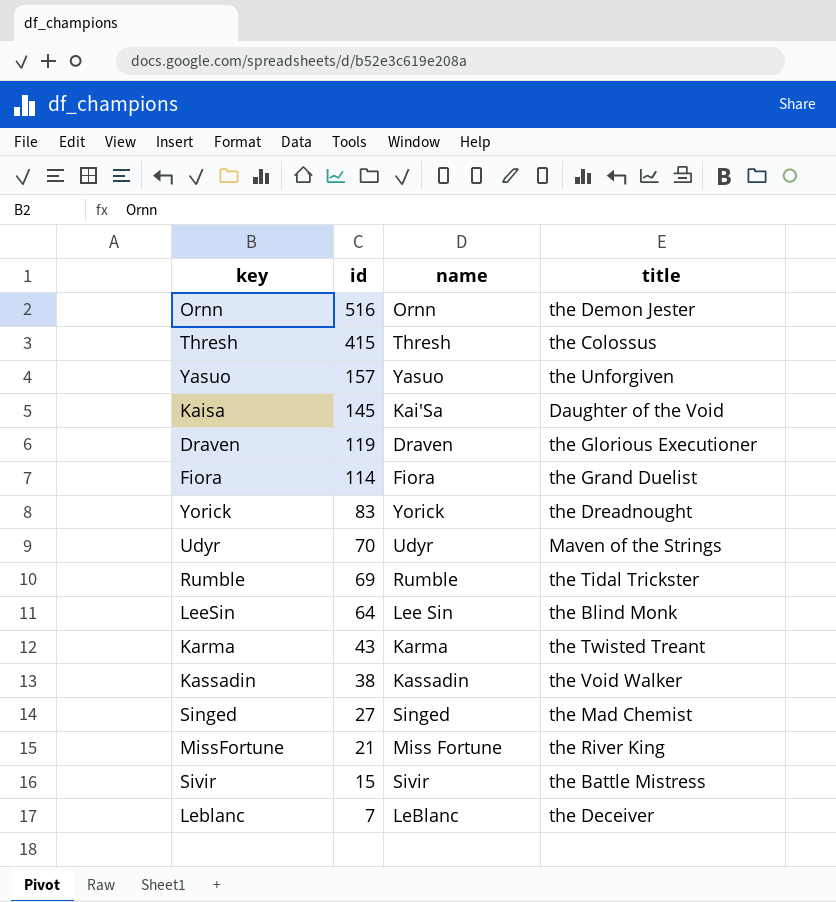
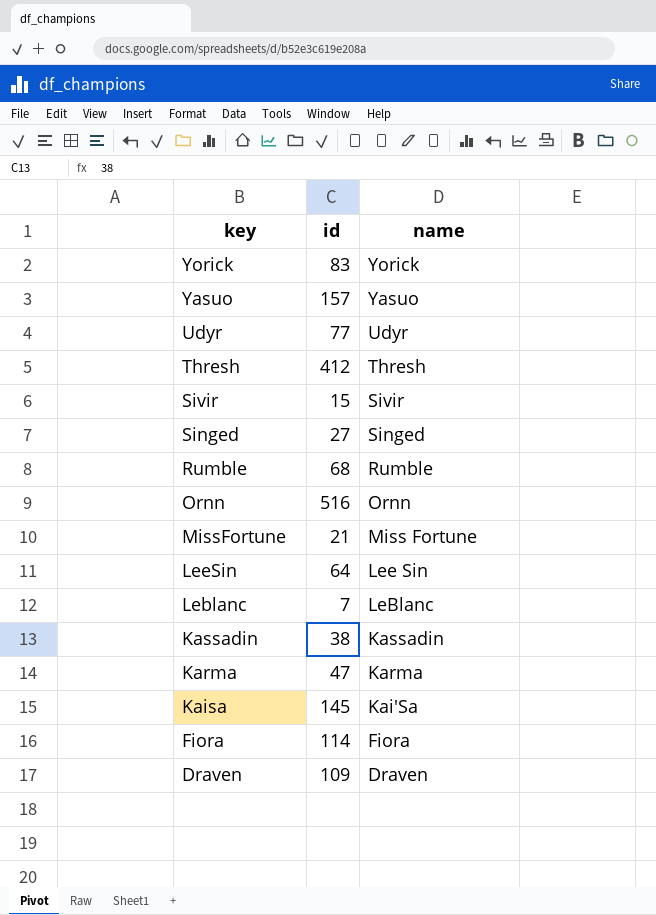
row order: id descending -> key descending
column title | position: 4 -> none
Udyr | id: 70 -> 77
Thresh | id: 415 -> 412
Rumble | id: 69 -> 68
Karma | id: 43 -> 47
Draven | id: 119 -> 109

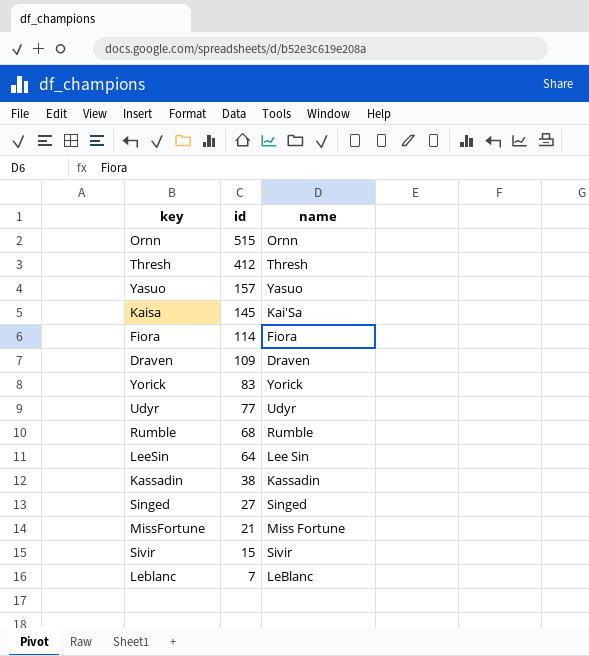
row order: key descending -> id descending
row Karma: 47 | Karma -> none
Ornn | id: 516 -> 515

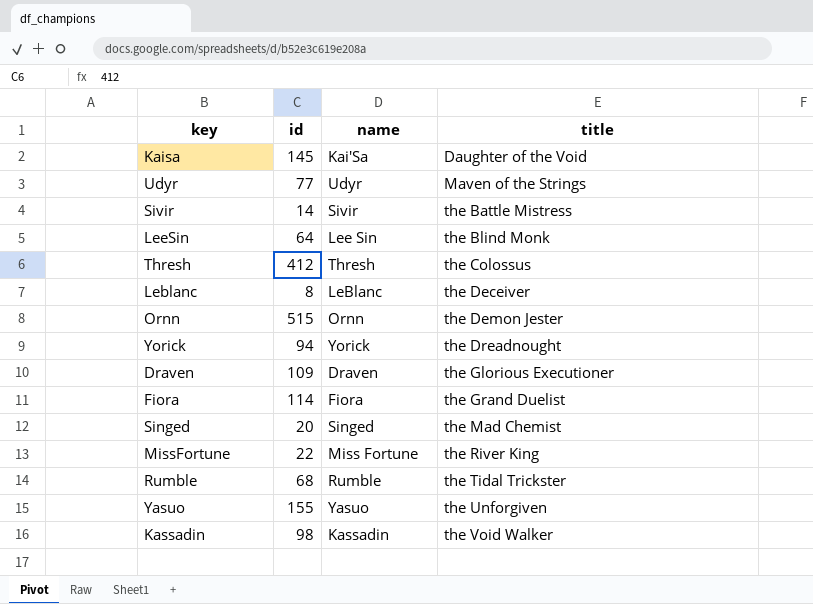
row order: id descending -> title ascending
column title | position: none -> 4
Sivir | id: 15 -> 14
Leblanc | id: 7 -> 8
Yorick | id: 83 -> 94
Singed | id: 27 -> 20
MissFortune | id: 21 -> 22
Yasuo | id: 157 -> 155
Kassadin | id: 38 -> 98

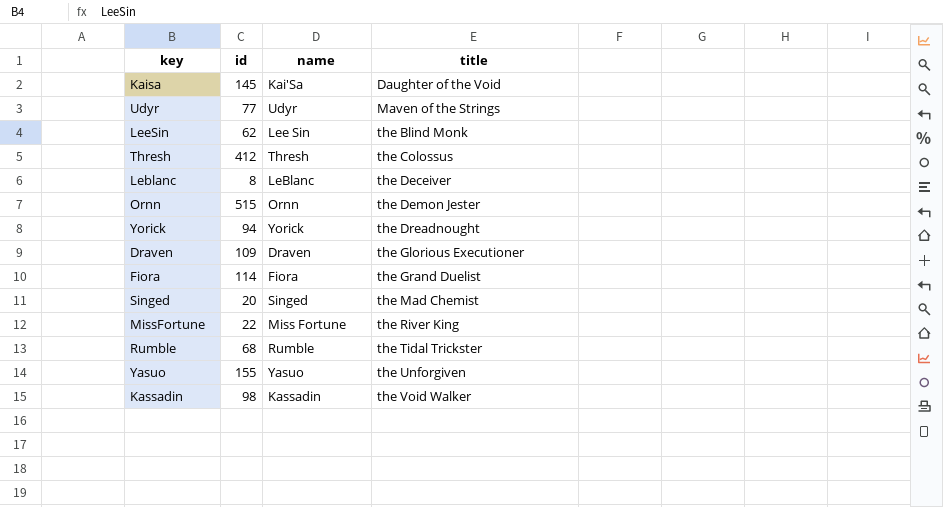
row Sivir: 14 | Sivir | the Battle Mistress -> none
LeeSin | id: 64 -> 62

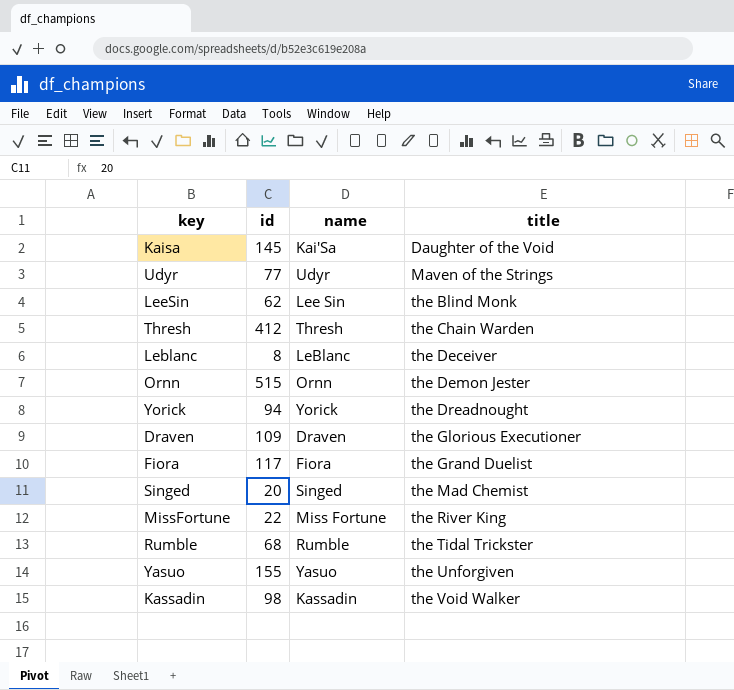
Thresh | title: the Colossus -> the Chain Warden
Fiora | id: 114 -> 117

